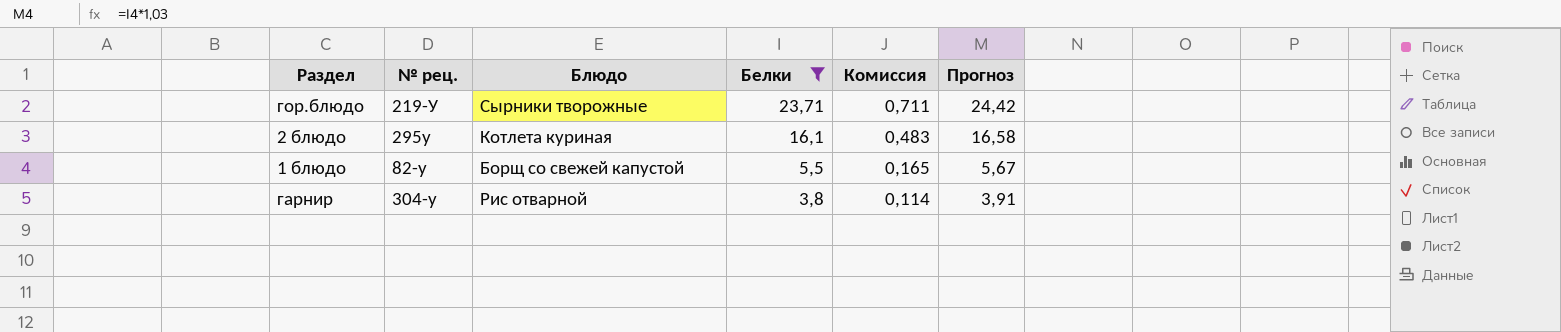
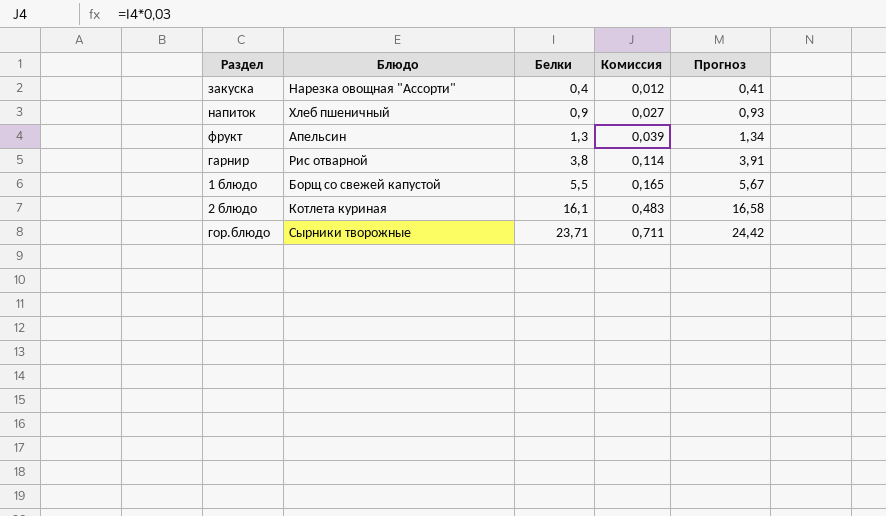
filter: Белки >= 3,8 -> none
row order: Белки descending -> Белки ascending
column № рец. | position: 2 -> none

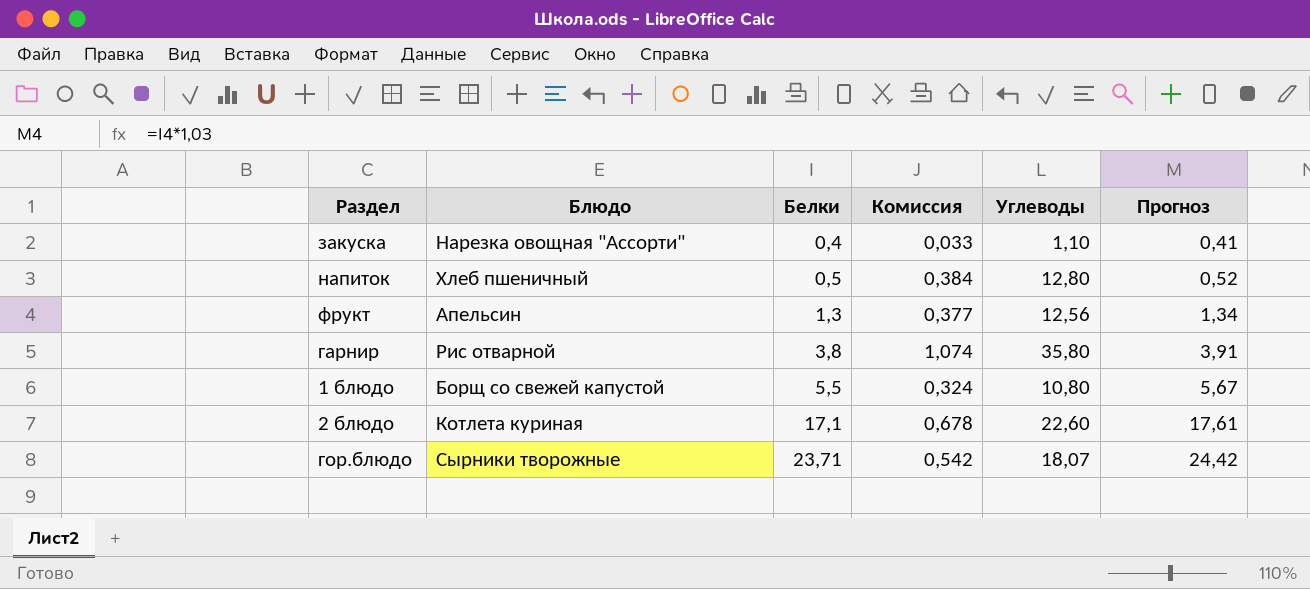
column Комиссия | formula: [Белки] * 0,03 -> [Углеводы] * 0,03
column Углеводы | position: none -> 5
напиток | Белки: 0,9 -> 0,5
напиток | Прогноз: 0,93 -> 0,52
2 блюдо | Белки: 16,1 -> 17,1
2 блюдо | Прогноз: 16,58 -> 17,61

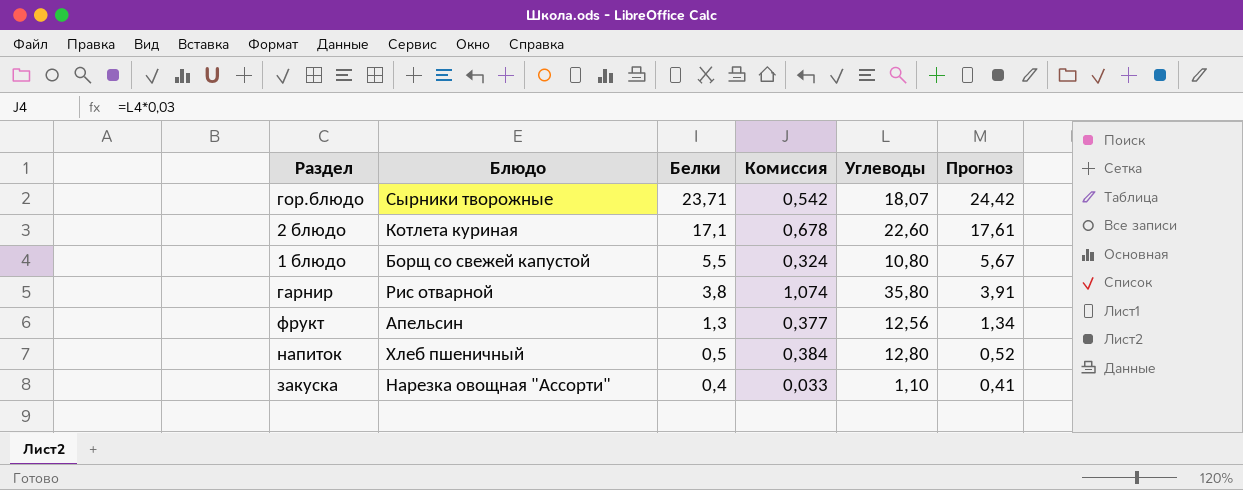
row order: Белки ascending -> Белки descending

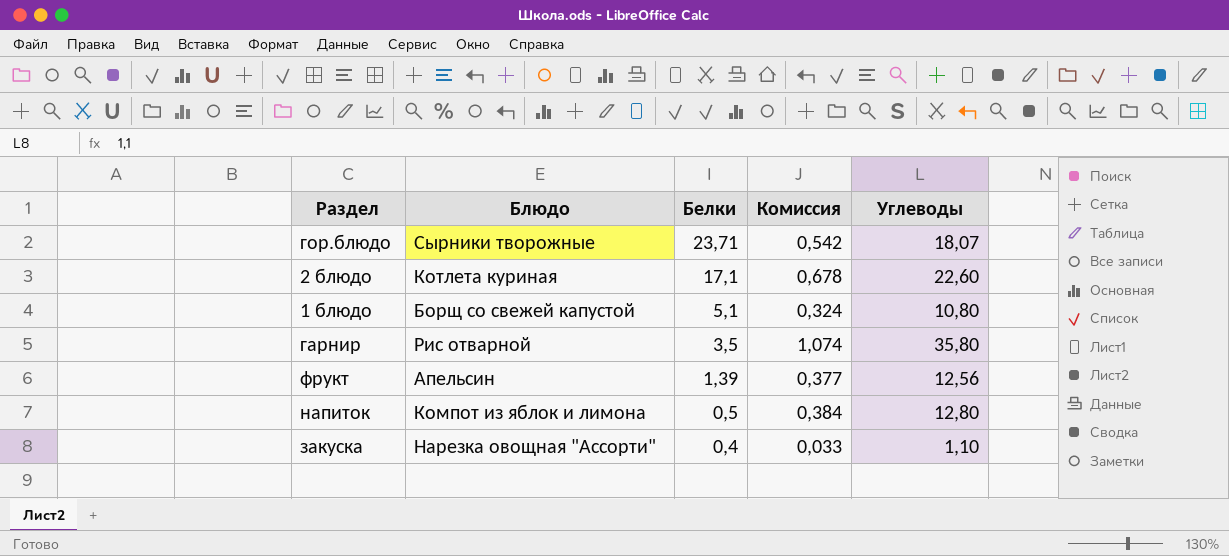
column Прогноз | formula: [Белки] * 1,03 -> none
1 блюдо | Белки: 5,5 -> 5,1
гарнир | Белки: 3,8 -> 3,5
фрукт | Белки: 1,3 -> 1,39
напиток | Блюдо: Хлеб пшеничный -> Компот из яблок и лимона

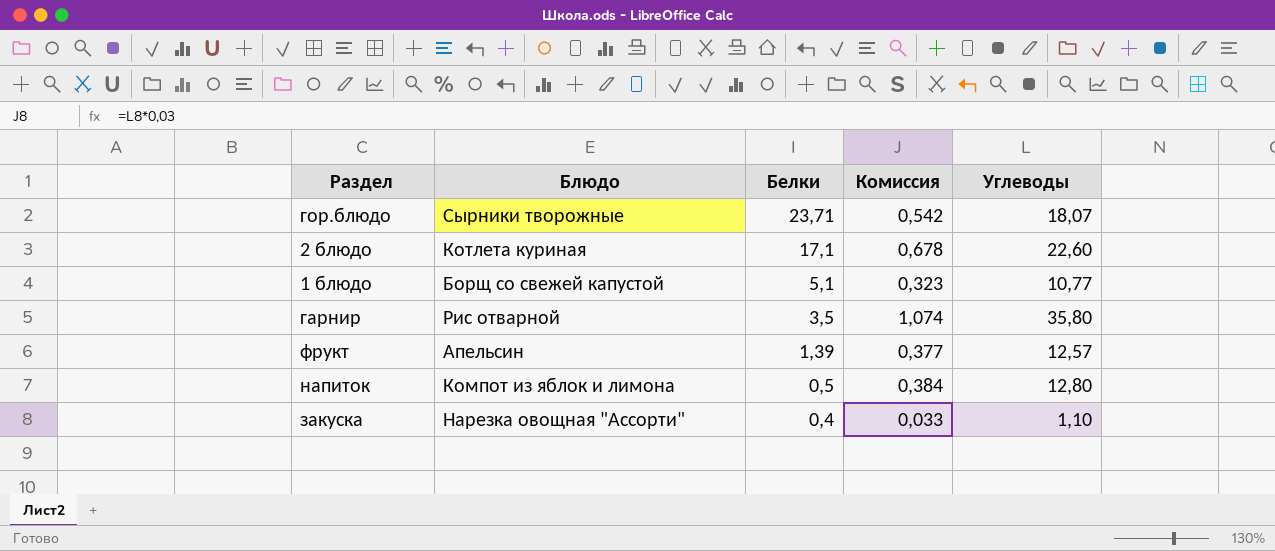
1 блюдо | Комиссия: 0,324 -> 0,323
1 блюдо | Углеводы: 10,80 -> 10,77
фрукт | Углеводы: 12,56 -> 12,57

